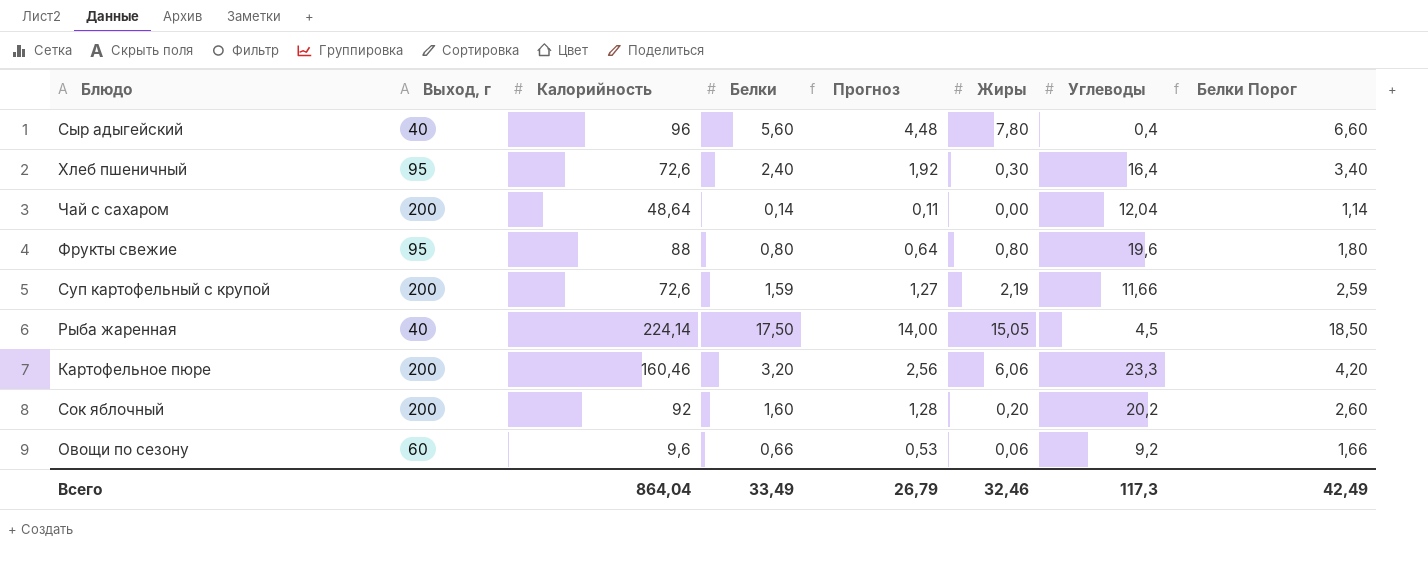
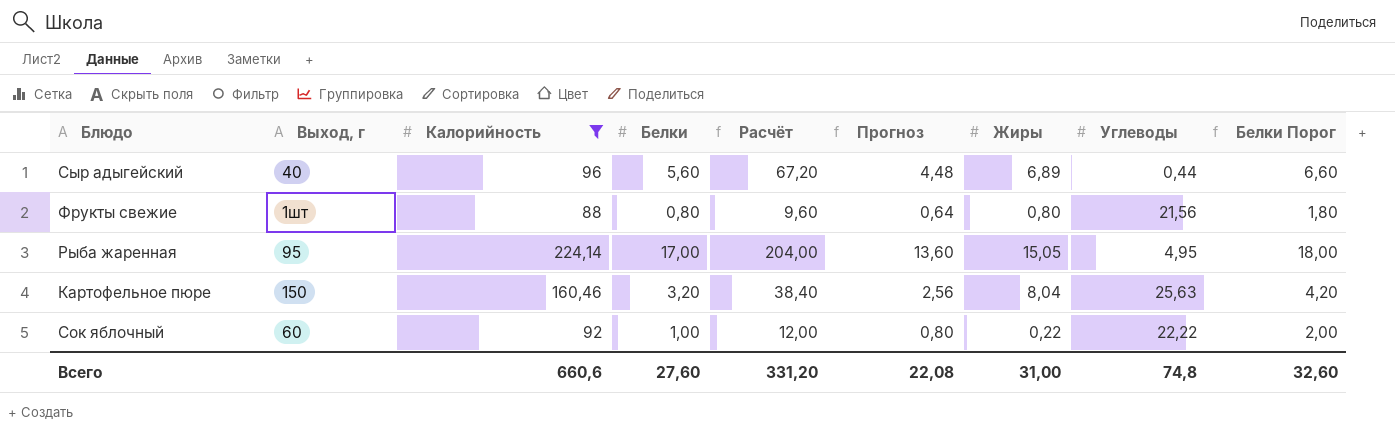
filter: none -> Калорийность >= 88
column Расчёт | formula: none -> [Белки] * 12
Сыр адыгейский | Жиры: 7,80 -> 6,89
Сыр адыгейский | Углеводы: 0,4 -> 0,44
Фрукты свежие | Выход, г: 95 -> 1шт
Фрукты свежие | Углеводы: 19,6 -> 21,56
Рыба жаренная | Выход, г: 40 -> 95
Рыба жаренная | Белки: 17,50 -> 17,00
Рыба жаренная | Прогноз: 14,00 -> 13,60
Рыба жаренная | Углеводы: 4,5 -> 4,95
Рыба жаренная | Белки Порог: 18,50 -> 18,00
Картофельное пюре | Выход, г: 200 -> 150
Картофельное пюре | Жиры: 6,06 -> 8,04
Картофельное пюре | Углеводы: 23,3 -> 25,63
Сок яблочный | Выход, г: 200 -> 60
Сок яблочный | Белки: 1,60 -> 1,00
Сок яблочный | Прогноз: 1,28 -> 0,80
Сок яблочный | Жиры: 0,20 -> 0,22
Сок яблочный | Углеводы: 20,2 -> 22,22
Сок яблочный | Белки Порог: 2,60 -> 2,00
Всего | Калорийность: 864,04 -> 660,6
Всего | Белки: 33,49 -> 27,60
Всего | Прогноз: 26,79 -> 22,08
Всего | Жиры: 32,46 -> 31,00
Всего | Углеводы: 117,3 -> 74,8
Всего | Белки Порог: 42,49 -> 32,60

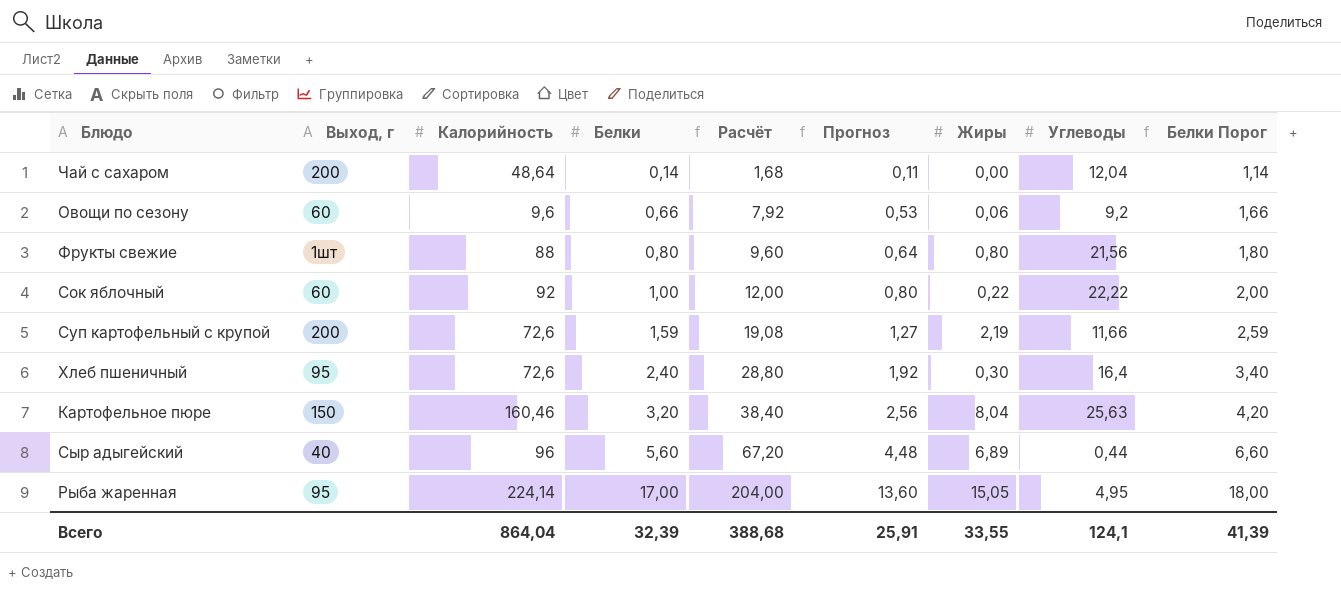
filter: Калорийность >= 88 -> none
row order: none -> Белки ascending
Всего | Калорийность: 660,6 -> 864,04
Всего | Белки: 27,60 -> 32,39
Всего | Расчёт: 331,20 -> 388,68
Всего | Прогноз: 22,08 -> 25,91
Всего | Жиры: 31,00 -> 33,55
Всего | Углеводы: 74,8 -> 124,1
Всего | Белки Порог: 32,60 -> 41,39

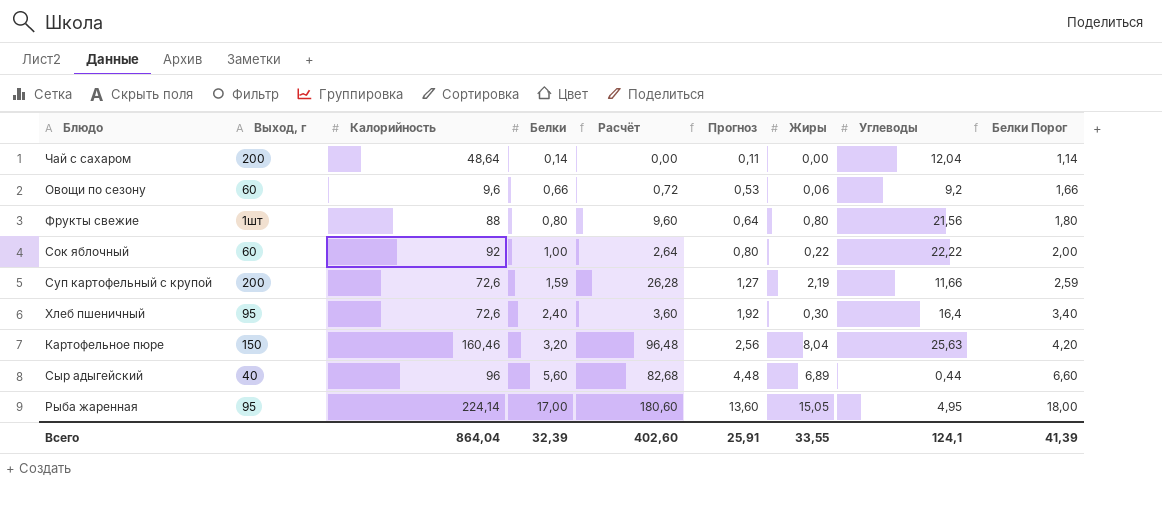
column Расчёт | formula: [Белки] * 12 -> [Жиры] * 12
Всего | Расчёт: 388,68 -> 402,60

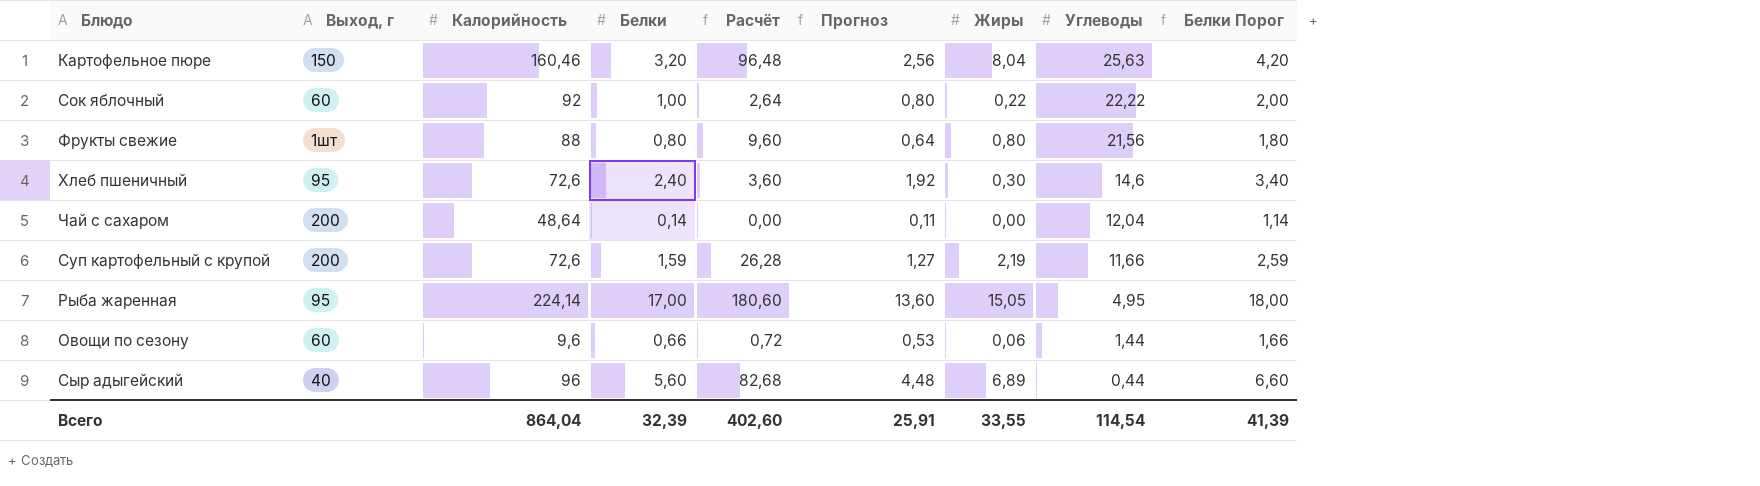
row order: Белки ascending -> Углеводы descending
Хлеб пшеничный | Углеводы: 16,4 -> 14,6
Овощи по сезону | Углеводы: 9,2 -> 1,44
Всего | Углеводы: 124,1 -> 114,54

